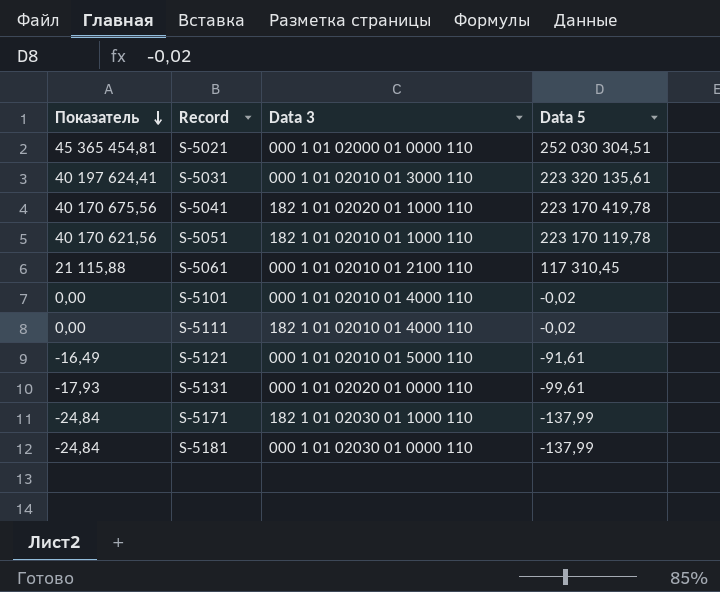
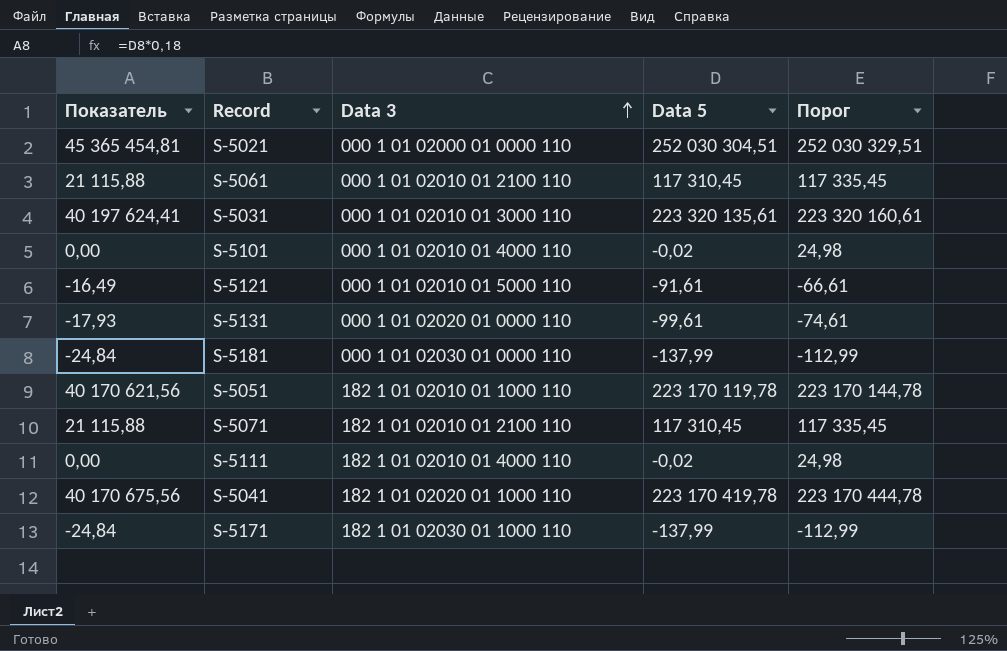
row order: Показатель descending -> Data 3 ascending
column Порог | formula: none -> [Data 5] + 25
row S-5071: none -> 21 115,88 | 182 1 01 02010 01 2100 110 | 117 310,45 | 117 335,45

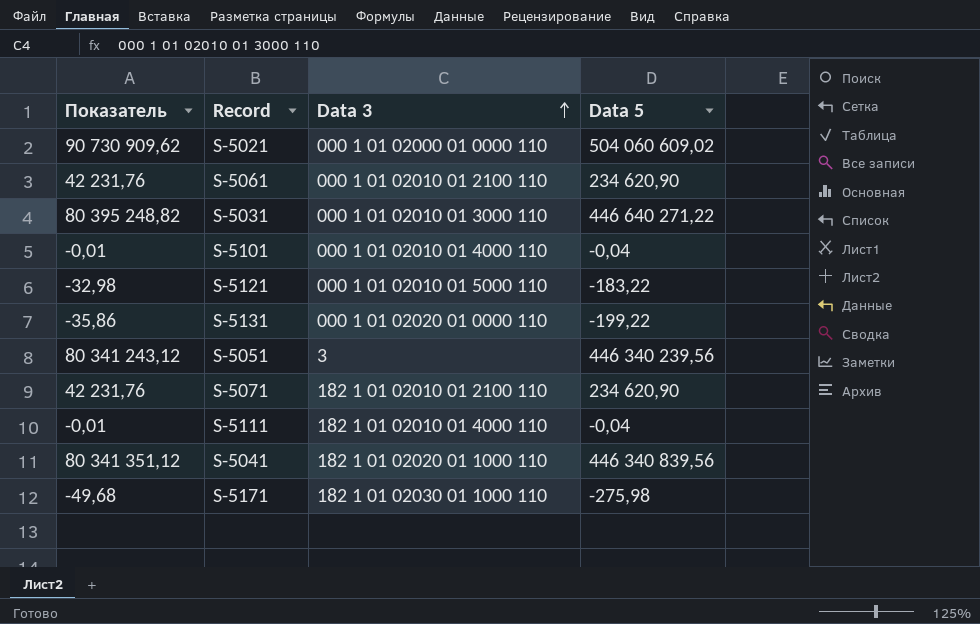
column Порог | formula: [Data 5] + 25 -> none
row S-5181: -24,84 | 000 1 01 02030 01 0000 110 | -137,99 | -112,99 -> none
S-5021 | Показатель: 45 365 454,81 -> 90 730 909,62
S-5021 | Data 5: 252 030 304,51 -> 504 060 609,02
S-5061 | Показатель: 21 115,88 -> 42 231,76
S-5061 | Data 5: 117 310,45 -> 234 620,90
S-5031 | Показатель: 40 197 624,41 -> 80 395 248,82
S-5031 | Data 5: 223 320 135,61 -> 446 640 271,22
S-5101 | Показатель: 0,00 -> -0,01
S-5101 | Data 5: -0,02 -> -0,04
S-5121 | Показатель: -16,49 -> -32,98
S-5121 | Data 5: -91,61 -> -183,22
S-5131 | Показатель: -17,93 -> -35,86
S-5131 | Data 5: -99,61 -> -199,22
S-5051 | Показатель: 40 170 621,56 -> 80 341 243,12
S-5051 | Data 3: 182 1 01 02010 01 1000 110 -> 3
S-5051 | Data 5: 223 170 119,78 -> 446 340 239,56
S-5071 | Показатель: 21 115,88 -> 42 231,76
S-5071 | Data 5: 117 310,45 -> 234 620,90
S-5111 | Показатель: 0,00 -> -0,01
S-5111 | Data 5: -0,02 -> -0,04
S-5041 | Показатель: 40 170 675,56 -> 80 341 351,12
S-5041 | Data 5: 223 170 419,78 -> 446 340 839,56
S-5171 | Показатель: -24,84 -> -49,68
S-5171 | Data 5: -137,99 -> -275,98

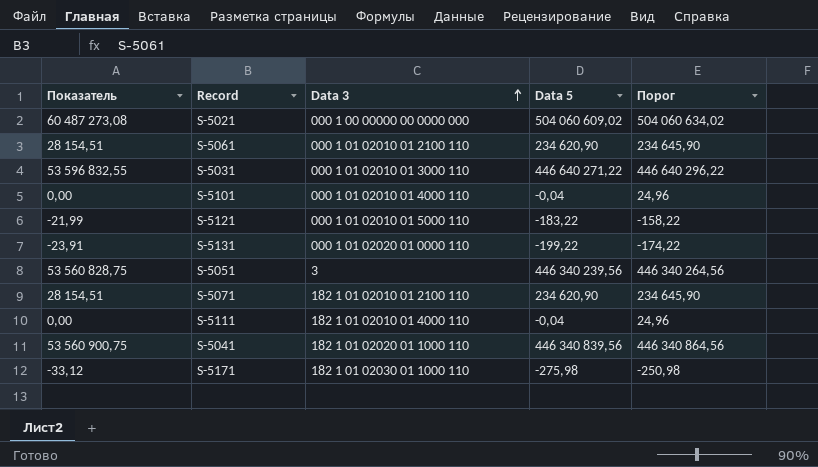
column Показатель | formula: [Data 5] * 0,18 -> [Data 5] * 0,12
column Порог | formula: none -> [Data 5] + 25
S-5021 | Data 3: 000 1 01 02000 01 0000 110 -> 000 1 00 00000 00 0000 000

